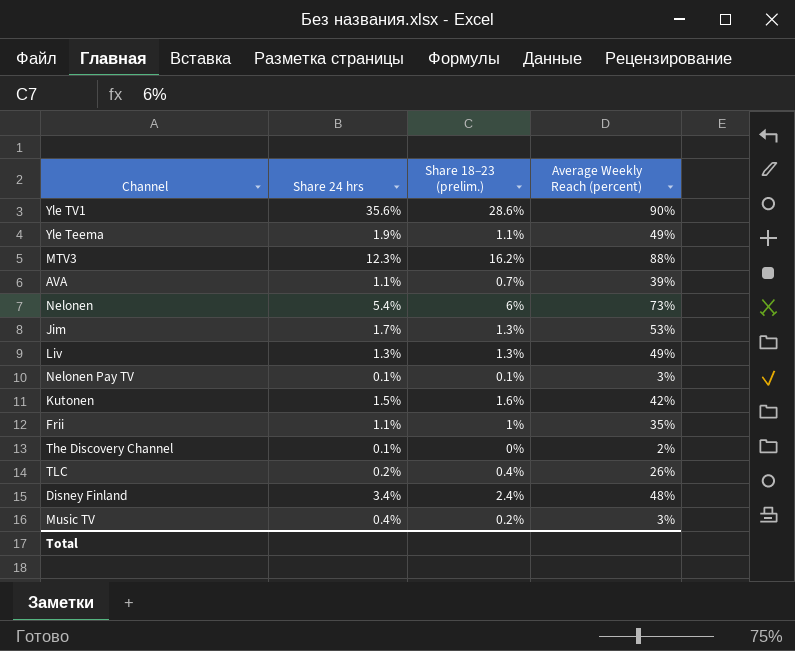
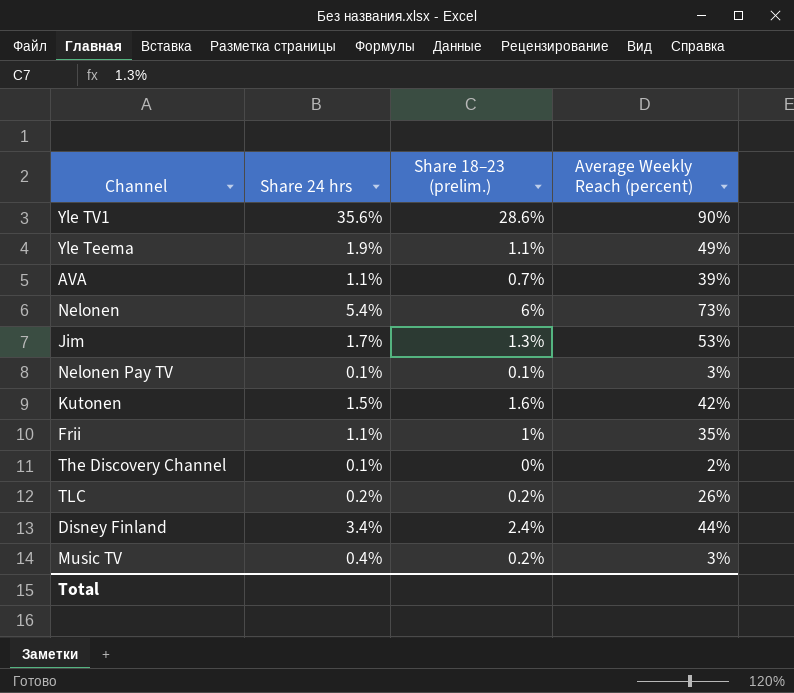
row MTV3: 12.3% | 16.2% | 88% -> none
row Liv: 1.3% | 1.3% | 49% -> none
TLC | Share 18–23 (prelim.): 0.4% -> 0.2%
Disney Finland | Average Weekly Reach (percent): 48% -> 44%

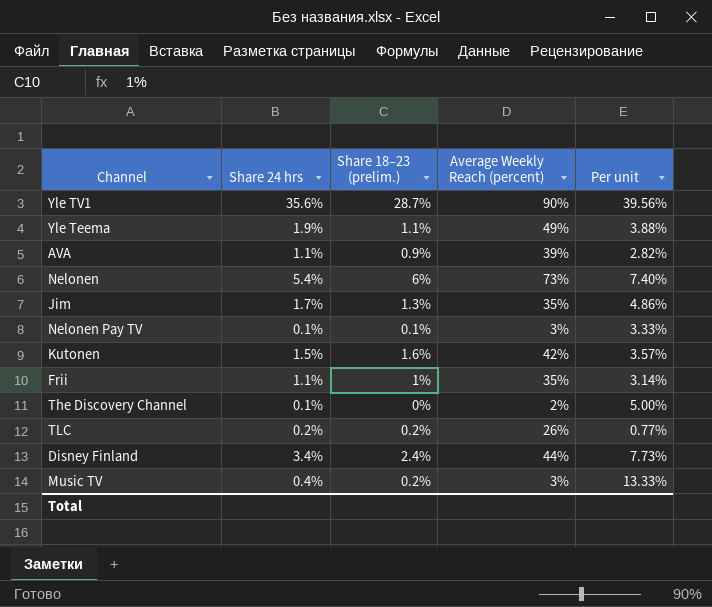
column Per unit | formula: none -> [Share 24 hrs] / [Average Weekly Reach (percent)]
Yle TV1 | Share 18–23 (prelim.): 28.6% -> 28.7%
AVA | Share 18–23 (prelim.): 0.7% -> 0.9%
Jim | Average Weekly Reach (percent): 53% -> 35%

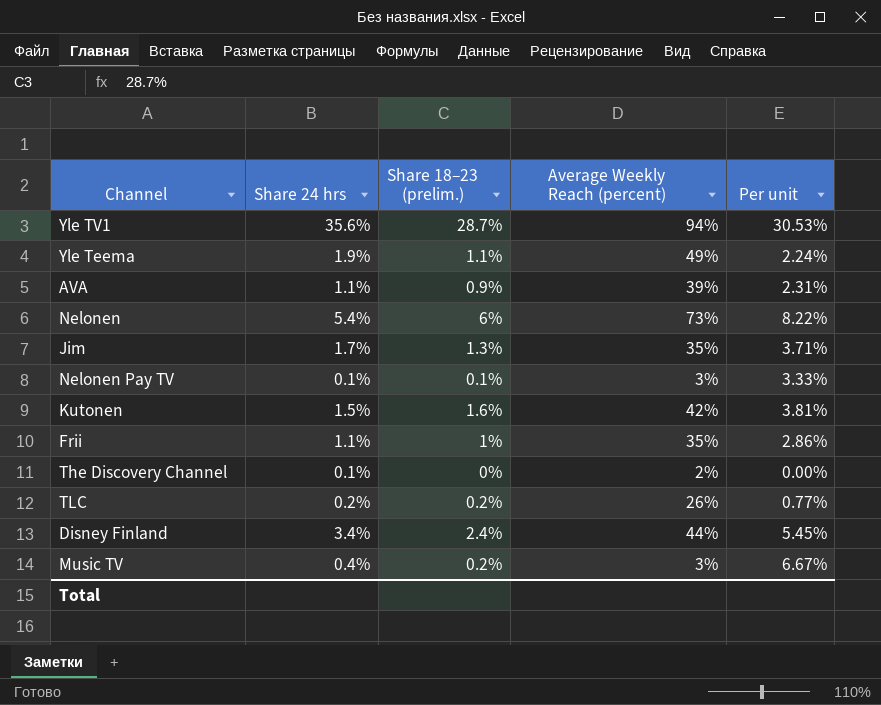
column Per unit | formula: [Share 24 hrs] / [Average Weekly Reach (percent)] -> [Share 18–23 (prelim.)] / [Average Weekly Reach (percent)]
Yle TV1 | Average Weekly Reach (percent): 90% -> 94%

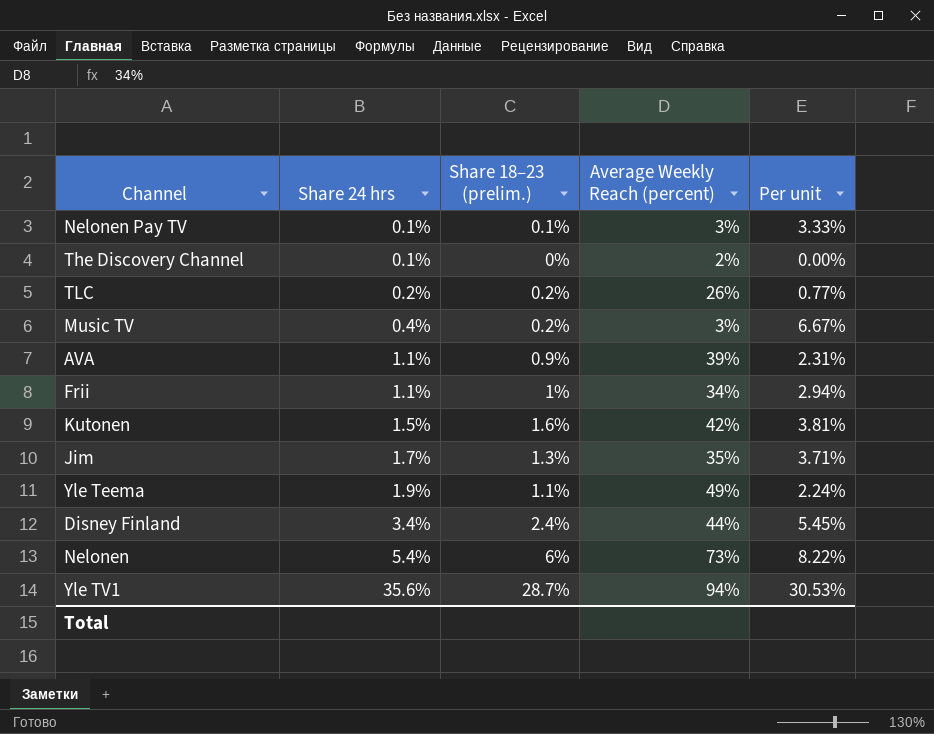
row order: none -> Share 24 hrs ascending
Frii | Average Weekly Reach (percent): 35% -> 34%
Frii | Per unit: 2.86% -> 2.94%

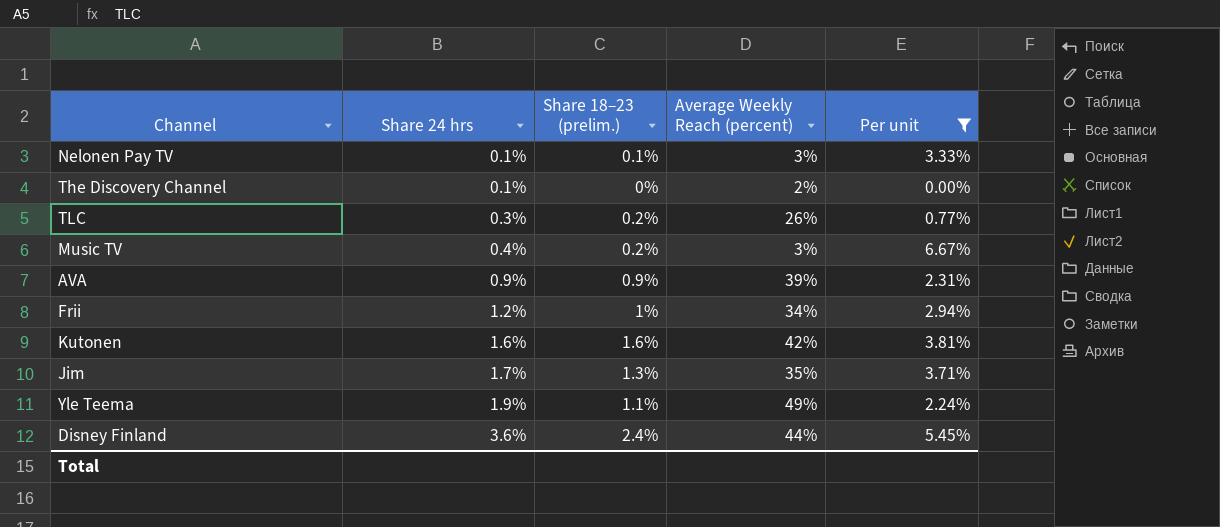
filter: none -> Per unit <= 6.67%
TLC | Share 24 hrs: 0.2% -> 0.3%
AVA | Share 24 hrs: 1.1% -> 0.9%
Frii | Share 24 hrs: 1.1% -> 1.2%
Kutonen | Share 24 hrs: 1.5% -> 1.6%
Disney Finland | Share 24 hrs: 3.4% -> 3.6%

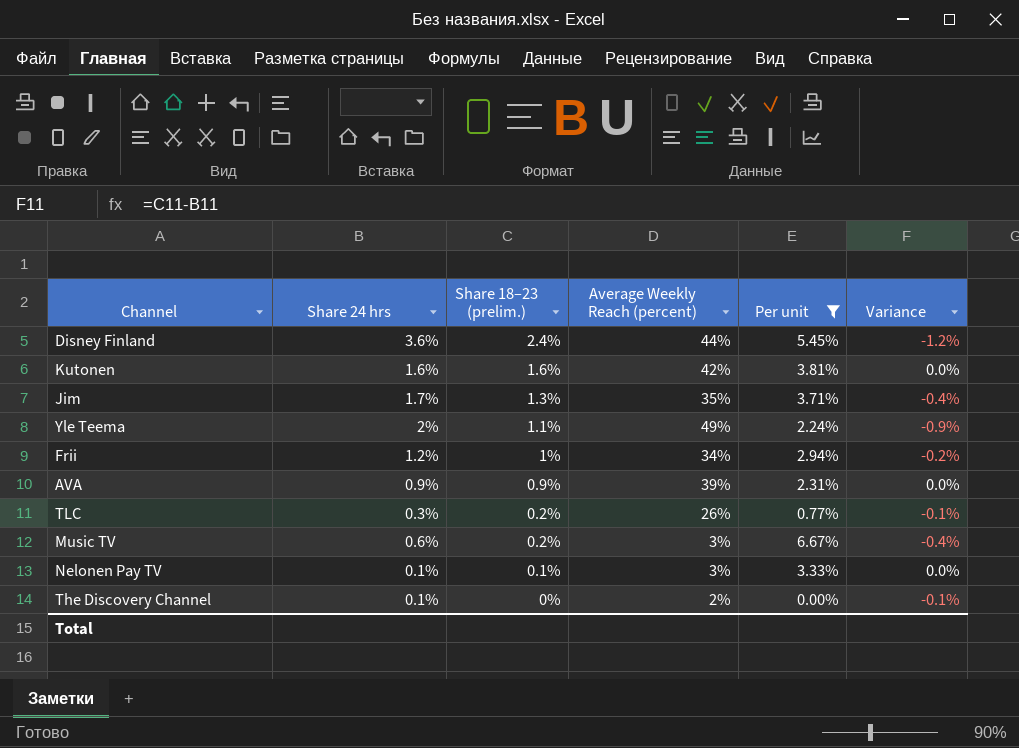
row order: Share 24 hrs ascending -> Share 18–23 (prelim.) descending
column Variance | formula: none -> [Share 18–23 (prelim.)] - [Share 24 hrs]
Yle Teema | Share 24 hrs: 1.9% -> 2%
Music TV | Share 24 hrs: 0.4% -> 0.6%

